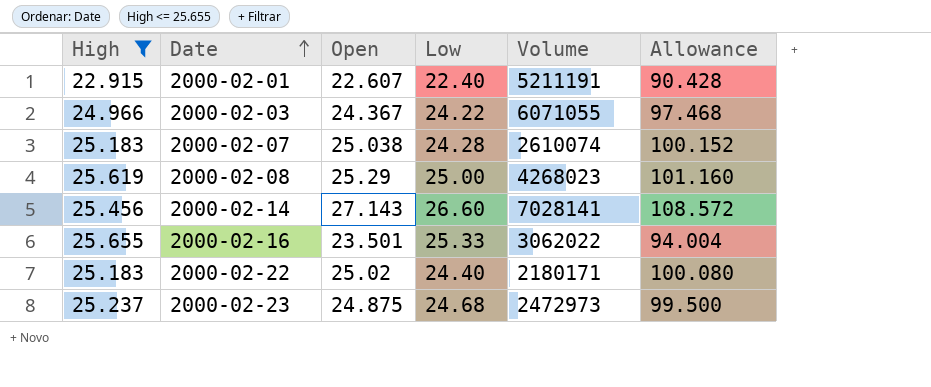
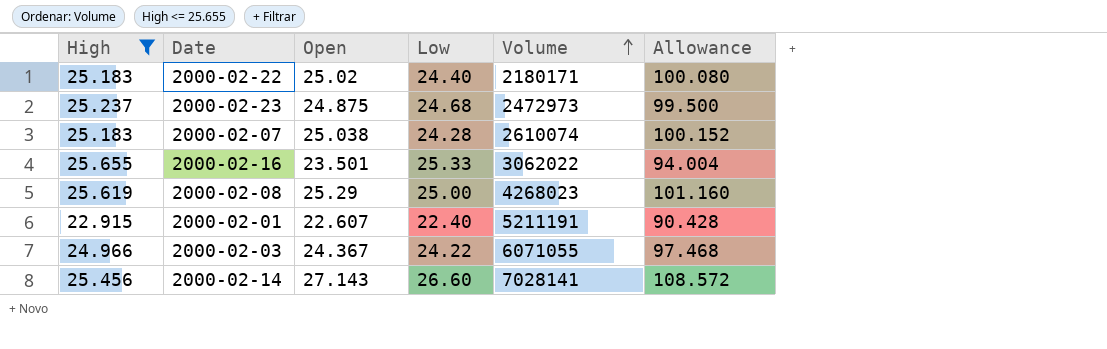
row order: Date ascending -> Volume ascending

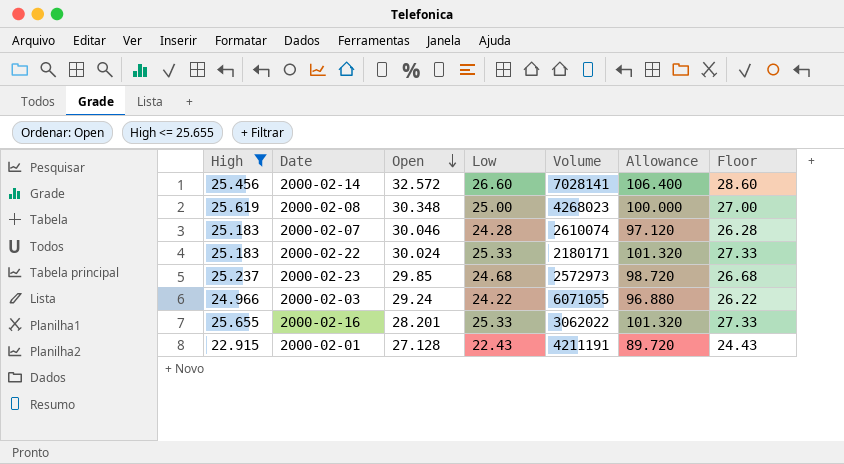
row order: Volume ascending -> Open descending
column Allowance | formula: [Open] * 4 -> [Low] * 4
column Floor | formula: none -> [Low] + 2
2000-02-14 | Open: 27.143 -> 32.572
2000-02-08 | Open: 25.29 -> 30.348
2000-02-07 | Open: 25.038 -> 30.046
2000-02-22 | Open: 25.02 -> 30.024
2000-02-22 | Low: 24.40 -> 25.33
2000-02-23 | Open: 24.875 -> 29.85
2000-02-23 | Volume: 2472973 -> 2572973
2000-02-03 | Open: 24.367 -> 29.24
2000-02-16 | Open: 23.501 -> 28.201
2000-02-01 | Open: 22.607 -> 27.128
2000-02-01 | Low: 22.40 -> 22.43
2000-02-01 | Volume: 5211191 -> 4211191

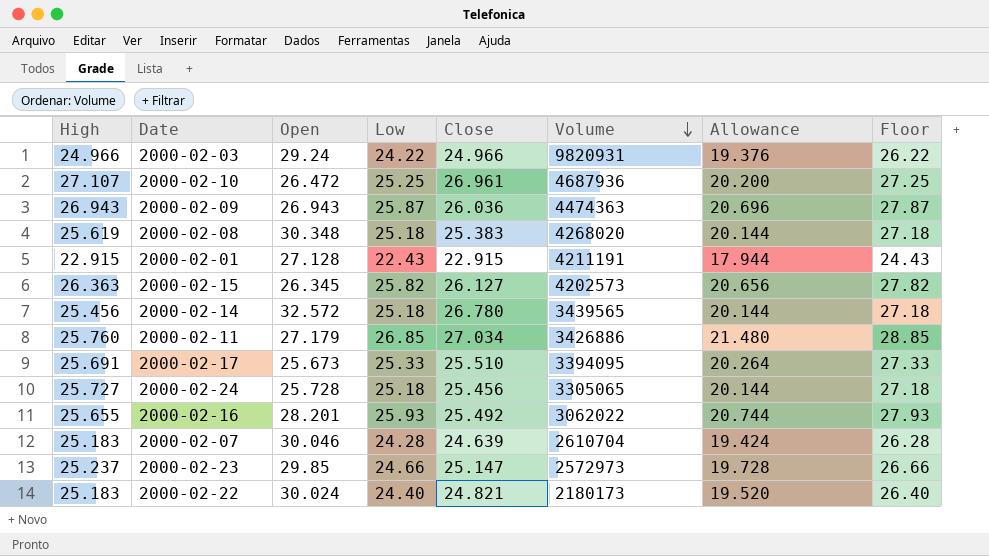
filter: High <= 25.655 -> none
row order: Open descending -> Volume descending
column Close | position: none -> 5
column Allowance | formula: [Low] * 4 -> [Low] * 0.8
2000-02-03 | Volume: 6071055 -> 9820931
2000-02-08 | Low: 25.00 -> 25.18
2000-02-08 | Volume: 4268023 -> 4268020
2000-02-08 | Floor: 27.00 -> 27.18
2000-02-14 | Low: 26.60 -> 25.18
2000-02-14 | Volume: 7028141 -> 3439565
2000-02-14 | Floor: 28.60 -> 27.18
2000-02-16 | Low: 25.33 -> 25.93
2000-02-16 | Floor: 27.33 -> 27.93
2000-02-07 | Volume: 2610074 -> 2610704
2000-02-23 | Low: 24.68 -> 24.66
2000-02-23 | Floor: 26.68 -> 26.66
2000-02-22 | Low: 25.33 -> 24.40
2000-02-22 | Volume: 2180171 -> 2180173
2000-02-22 | Floor: 27.33 -> 26.40

